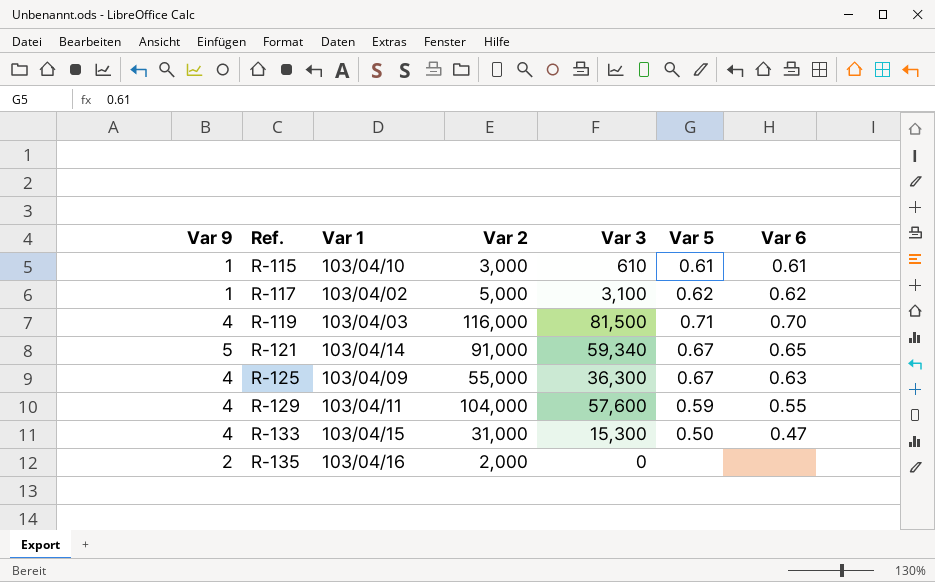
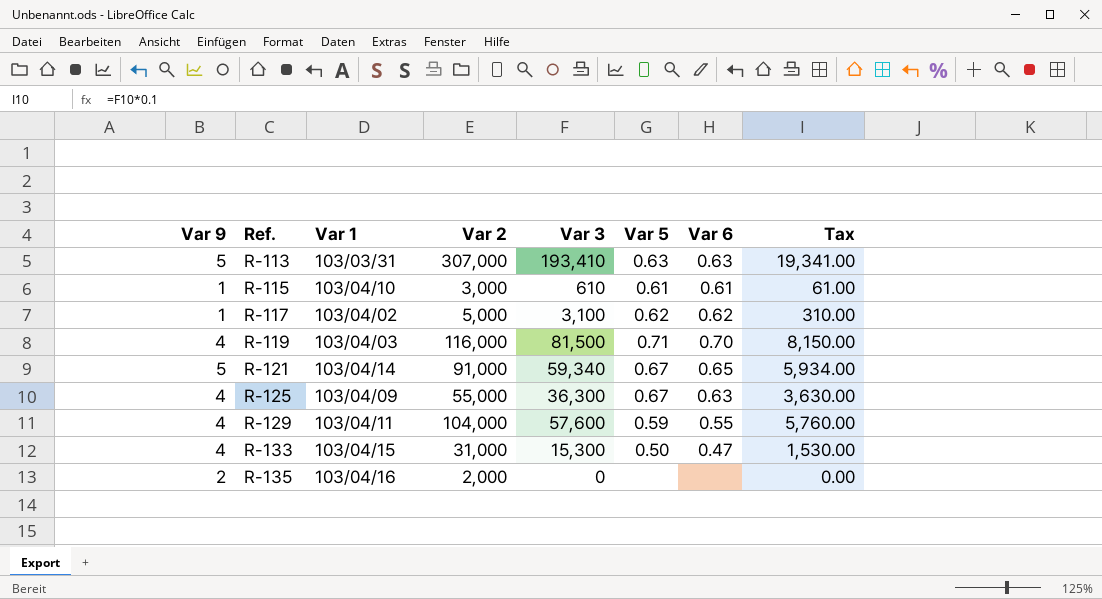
column Tax | formula: none -> [Var 3] * 0.1
row R-113: none -> 5 | 103/03/31 | 307,000 | 193,410 | 0.63 | 0.63 | 19,341.00

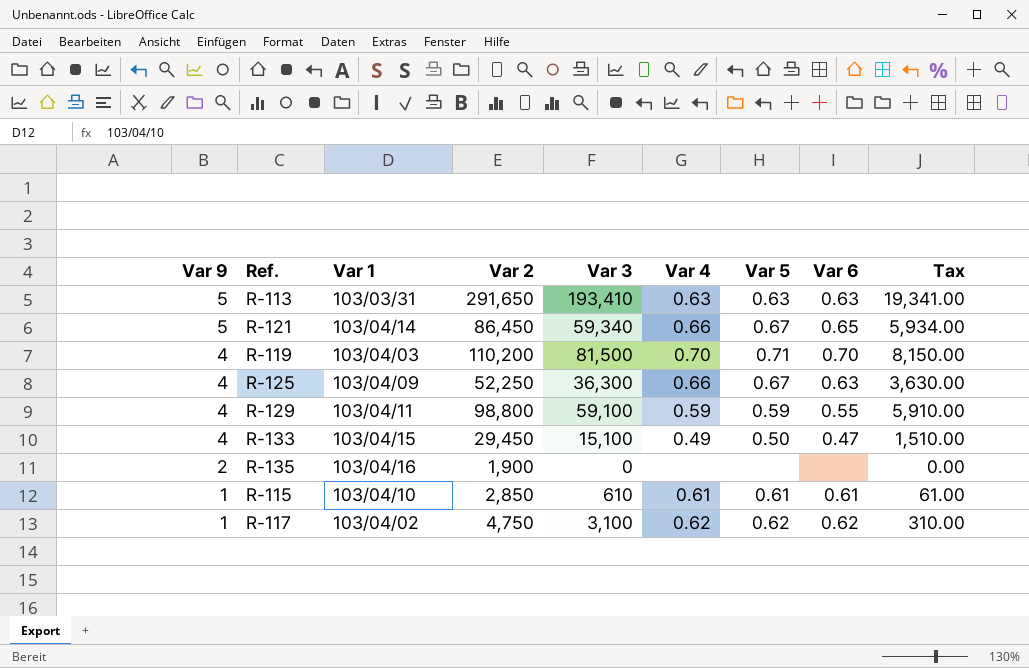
row order: Ref. ascending -> Var 9 descending
column Var 4 | position: none -> 6
R-113 | Var 2: 307,000 -> 291,650
R-121 | Var 2: 91,000 -> 86,450
R-119 | Var 2: 116,000 -> 110,200
R-125 | Var 2: 55,000 -> 52,250
R-129 | Var 2: 104,000 -> 98,800
R-129 | Var 3: 57,600 -> 59,100
R-129 | Tax: 5,760.00 -> 5,910.00
R-133 | Var 2: 31,000 -> 29,450
R-133 | Var 3: 15,300 -> 15,100
R-133 | Tax: 1,530.00 -> 1,510.00
R-135 | Var 2: 2,000 -> 1,900
R-115 | Var 2: 3,000 -> 2,850
R-117 | Var 2: 5,000 -> 4,750

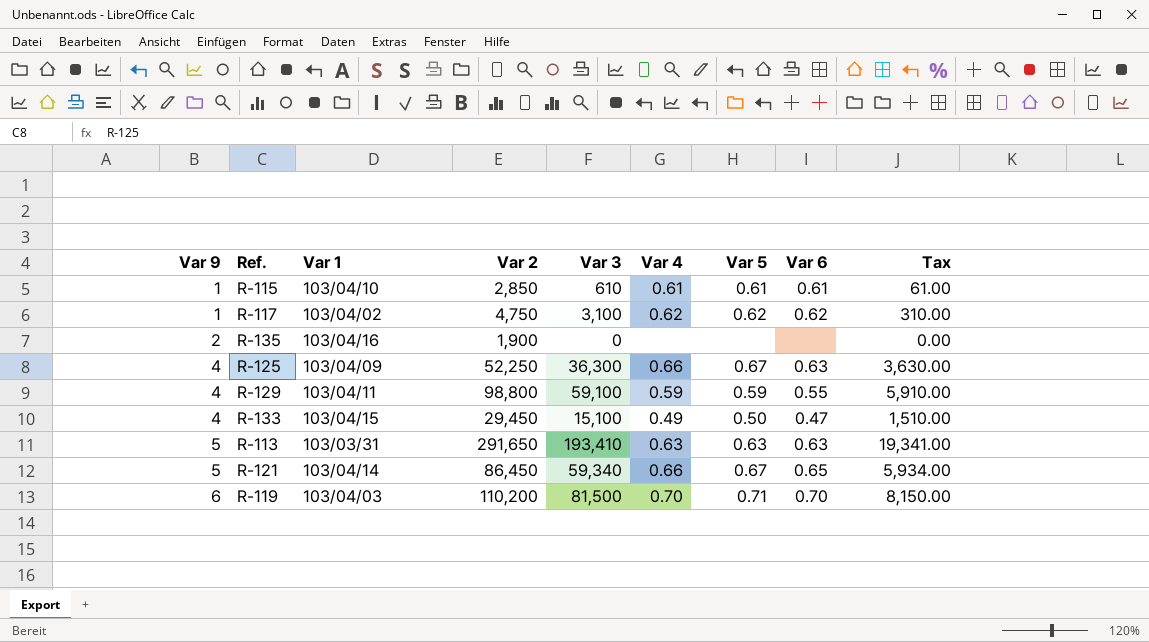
row order: Var 9 descending -> Var 9 ascending
R-119 | Var 9: 4 -> 6

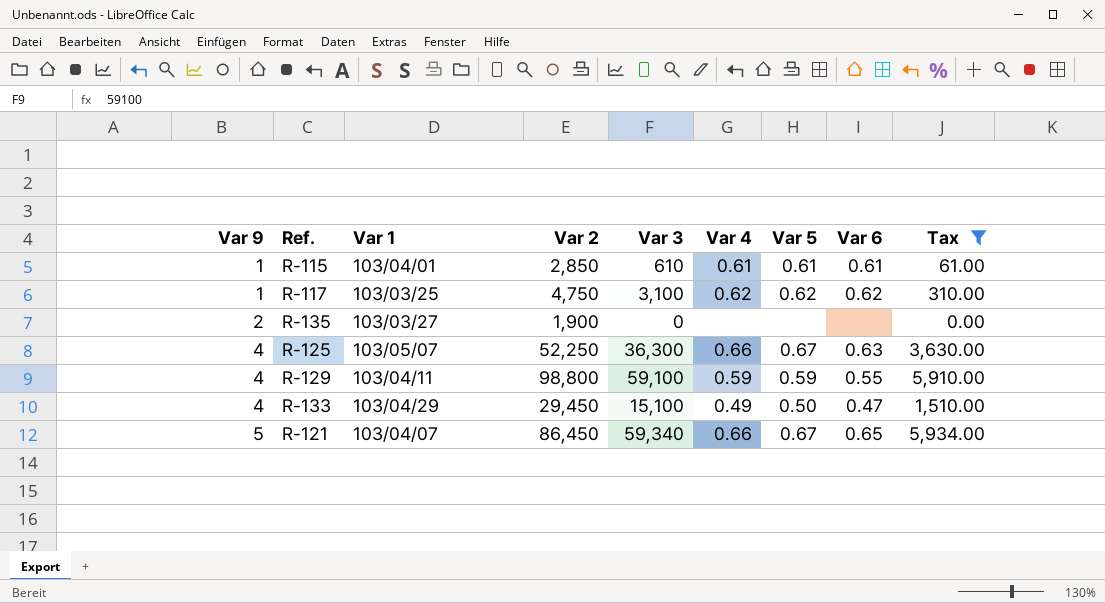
filter: none -> Tax <= 5,934.00
R-115 | Var 1: 103/04/10 -> 103/04/01
R-117 | Var 1: 103/04/02 -> 103/03/25
R-135 | Var 1: 103/04/16 -> 103/03/27
R-125 | Var 1: 103/04/09 -> 103/05/07
R-133 | Var 1: 103/04/15 -> 103/04/29
R-121 | Var 1: 103/04/14 -> 103/04/07

